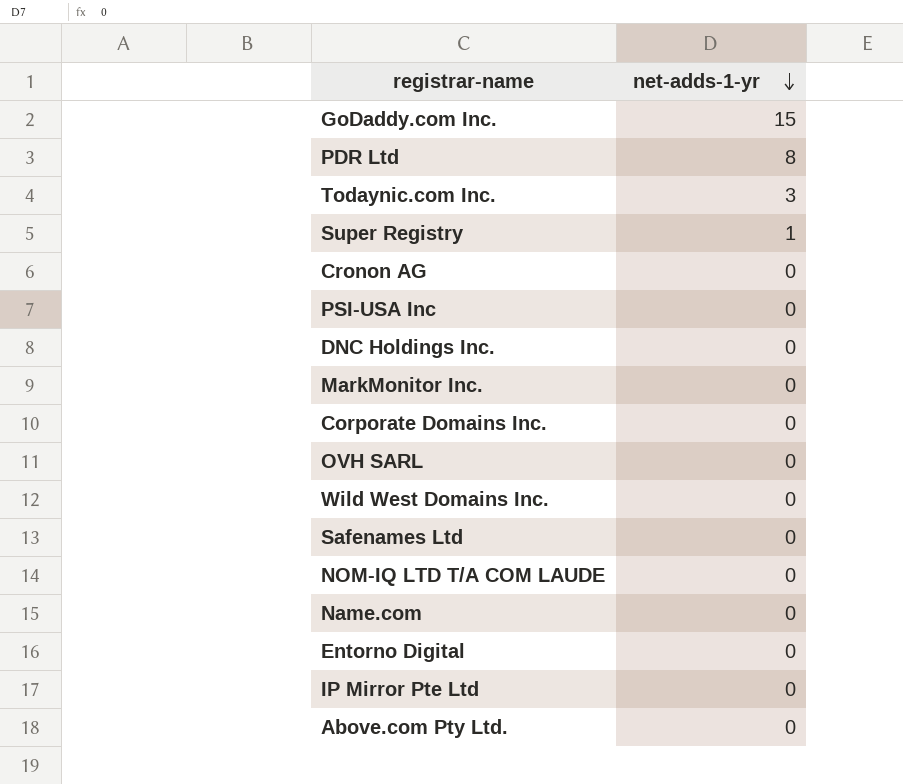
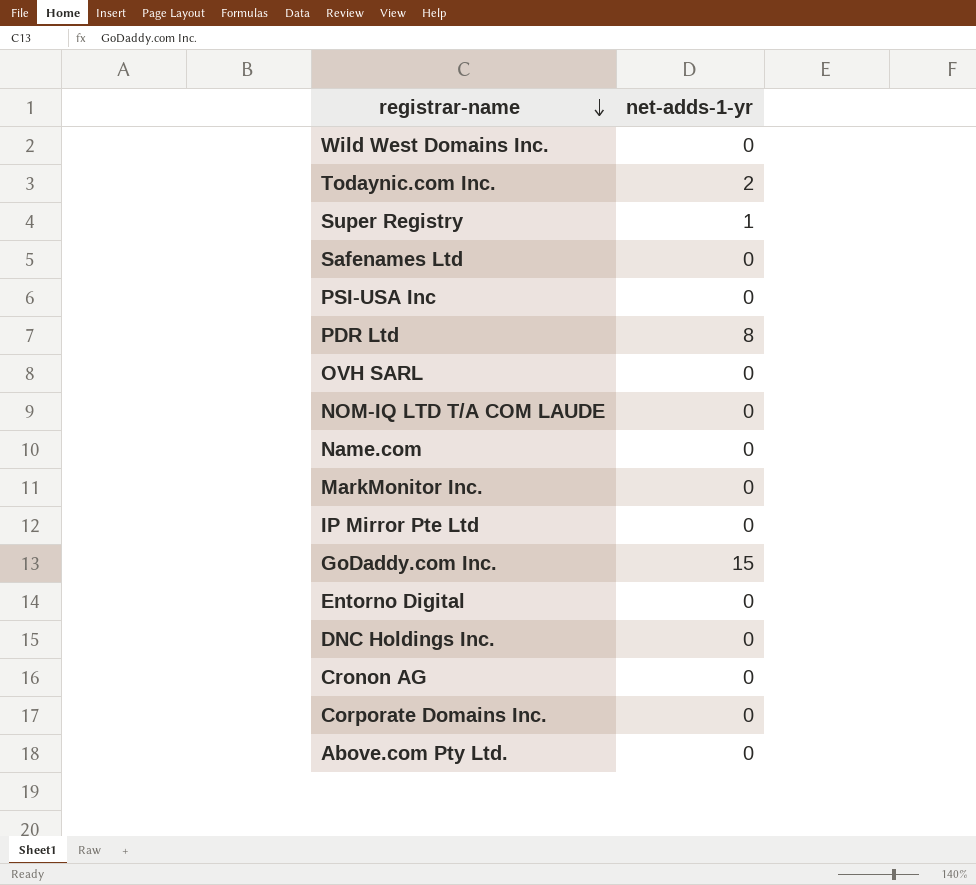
row order: net-adds-1-yr descending -> registrar-name descending
Todaynic.com Inc. | net-adds-1-yr: 3 -> 2

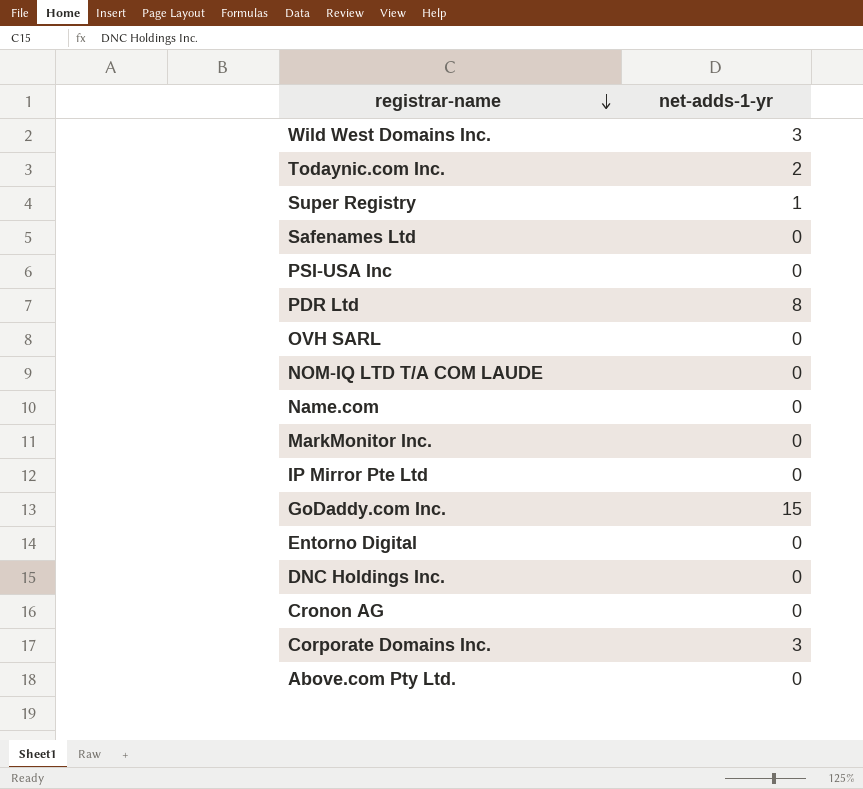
Wild West Domains Inc. | net-adds-1-yr: 0 -> 3
Corporate Domains Inc. | net-adds-1-yr: 0 -> 3

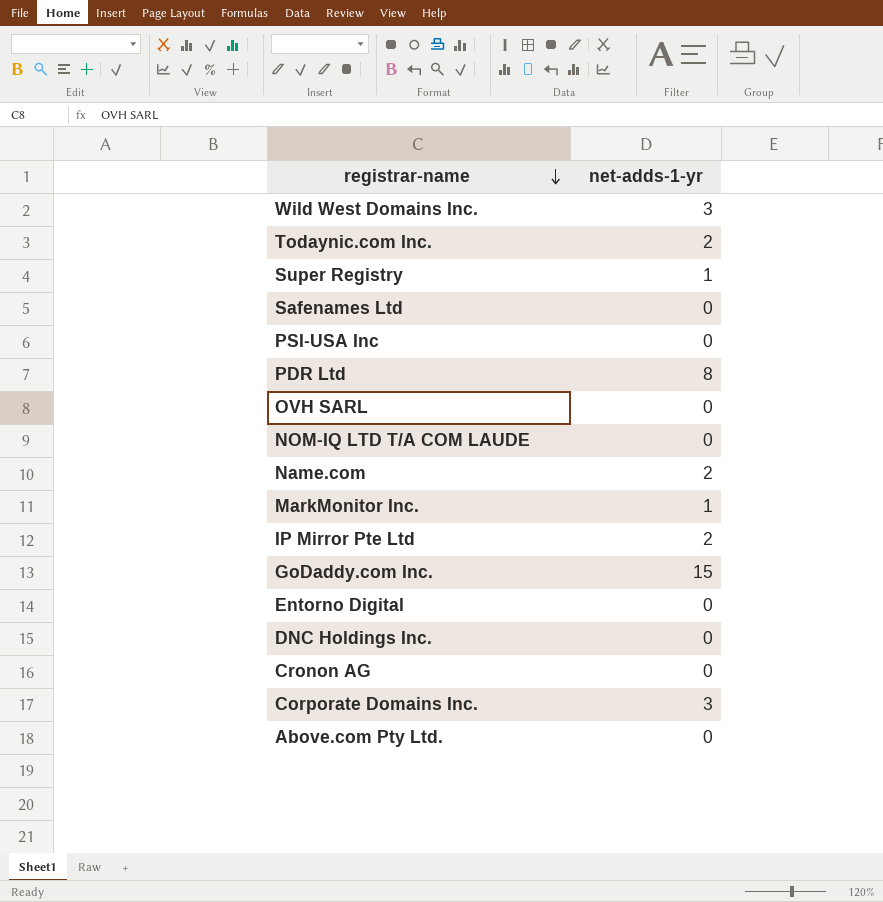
Name.com | net-adds-1-yr: 0 -> 2
MarkMonitor Inc. | net-adds-1-yr: 0 -> 1
IP Mirror Pte Ltd | net-adds-1-yr: 0 -> 2

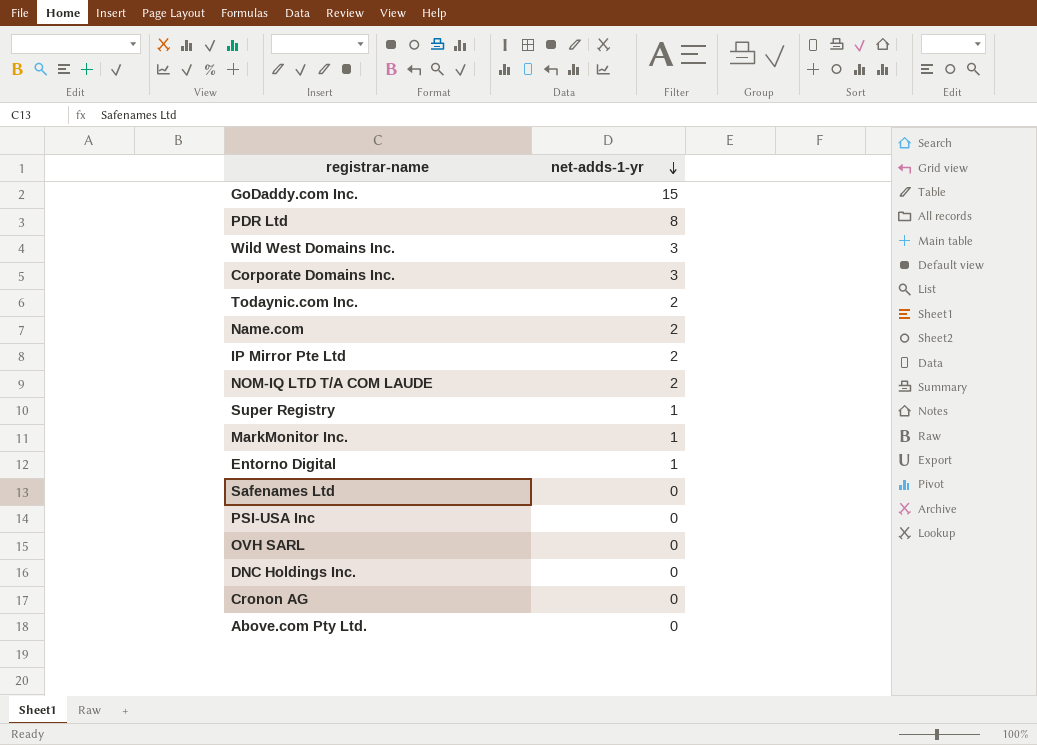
row order: registrar-name descending -> net-adds-1-yr descending
NOM-IQ LTD T/A COM LAUDE | net-adds-1-yr: 0 -> 2
Entorno Digital | net-adds-1-yr: 0 -> 1

